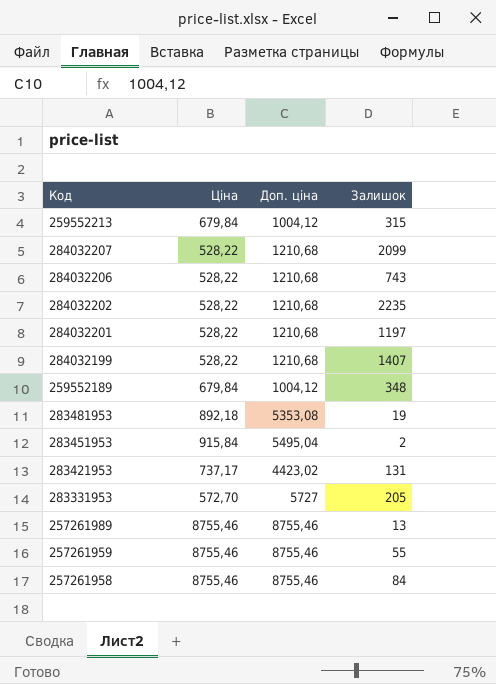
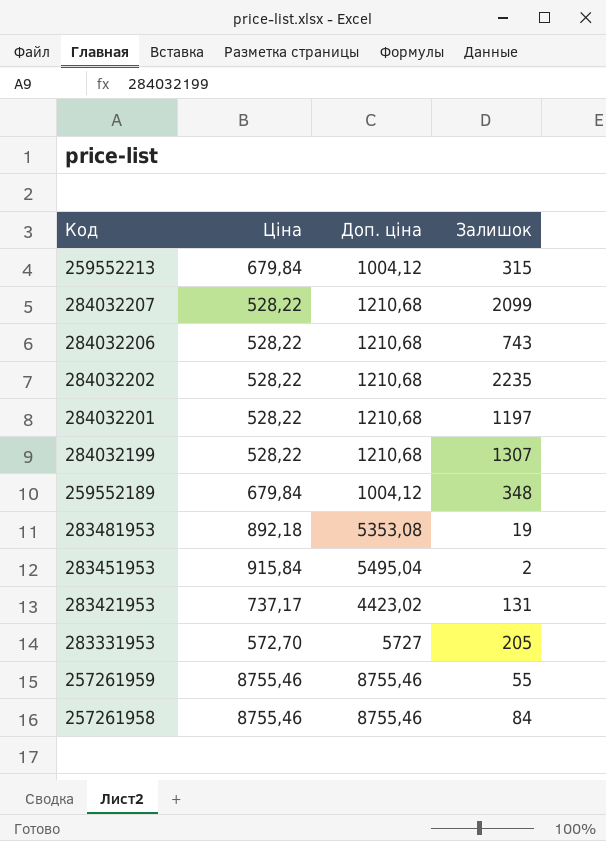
row 257261989: 8755,46 | 8755,46 | 13 -> none
284032199 | Залишок: 1407 -> 1307

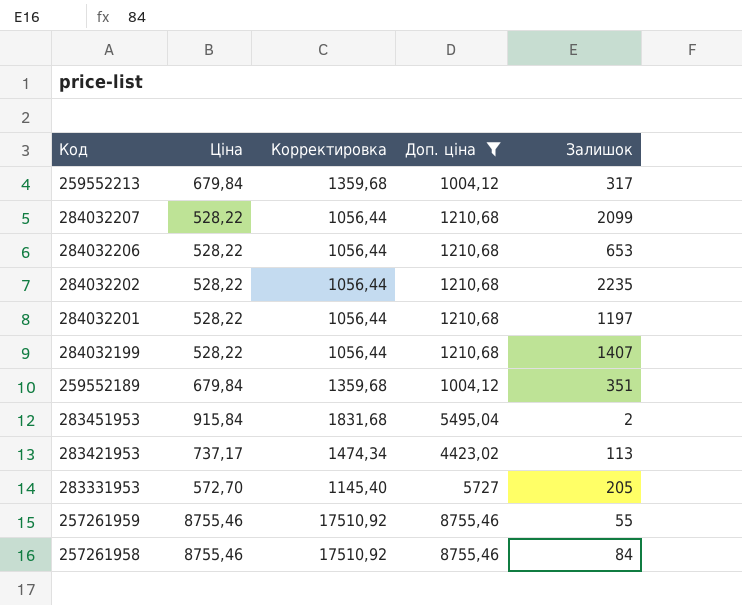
filter: none -> Доп. ціна != 5353,08
column Корректировка | formula: none -> [Ціна] * 2
259552213 | Залишок: 315 -> 317
284032206 | Залишок: 743 -> 653
284032199 | Залишок: 1307 -> 1407
259552189 | Залишок: 348 -> 351
283421953 | Залишок: 131 -> 113

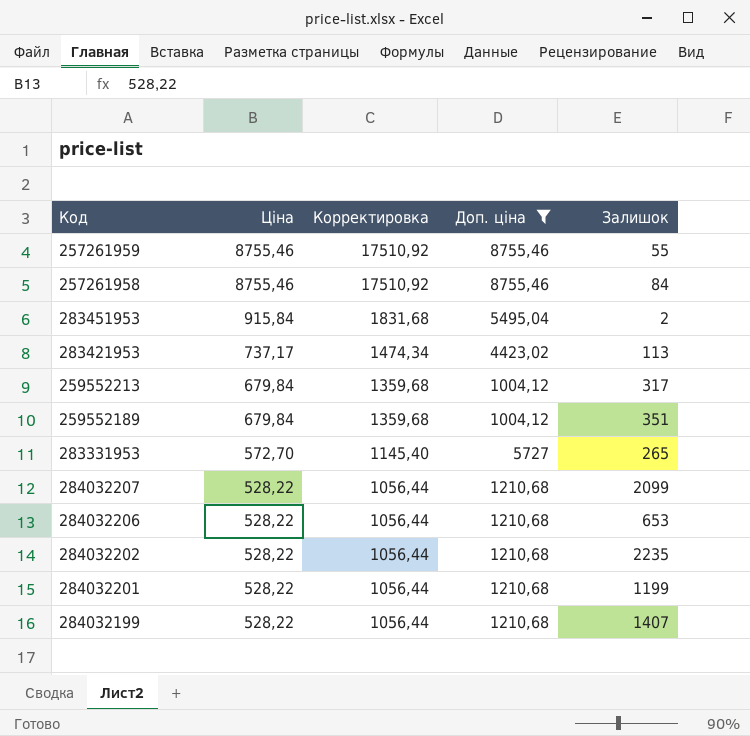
row order: none -> Ціна descending
283331953 | Залишок: 205 -> 265
284032201 | Залишок: 1197 -> 1199

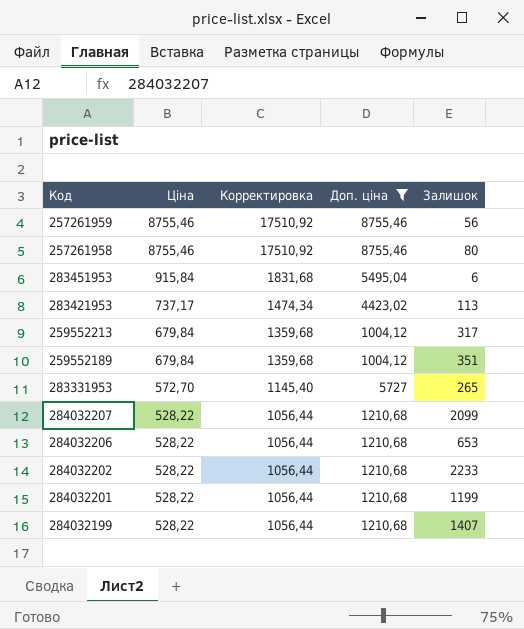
257261959 | Залишок: 55 -> 56
257261958 | Залишок: 84 -> 80
283451953 | Залишок: 2 -> 6
284032202 | Залишок: 2235 -> 2233

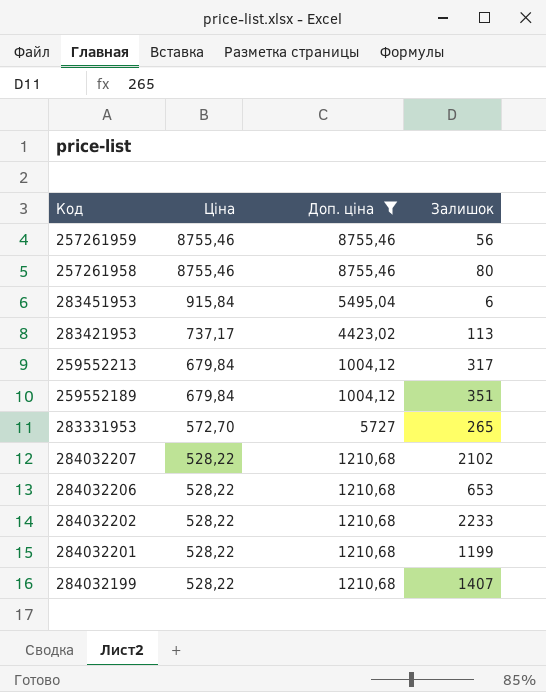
column Корректировка | formula: [Ціна] * 2 -> none
284032207 | Залишок: 2099 -> 2102

